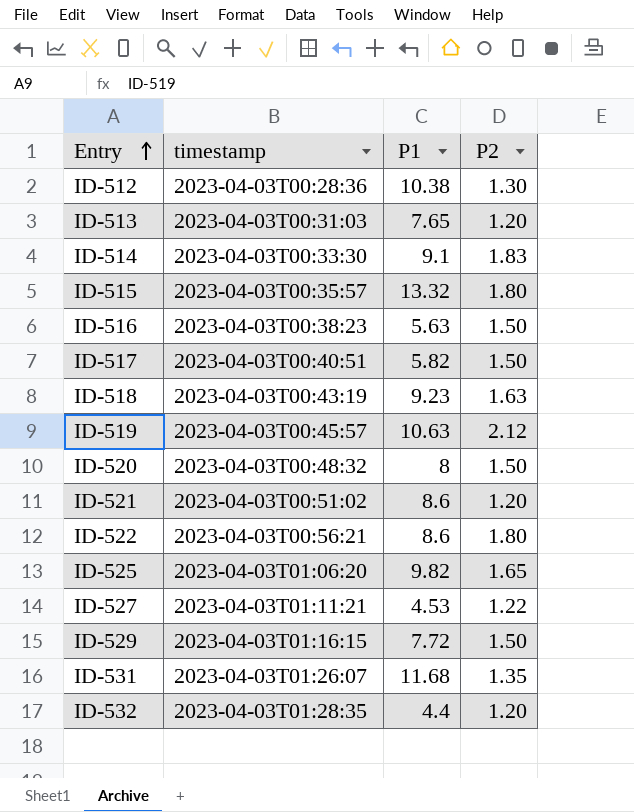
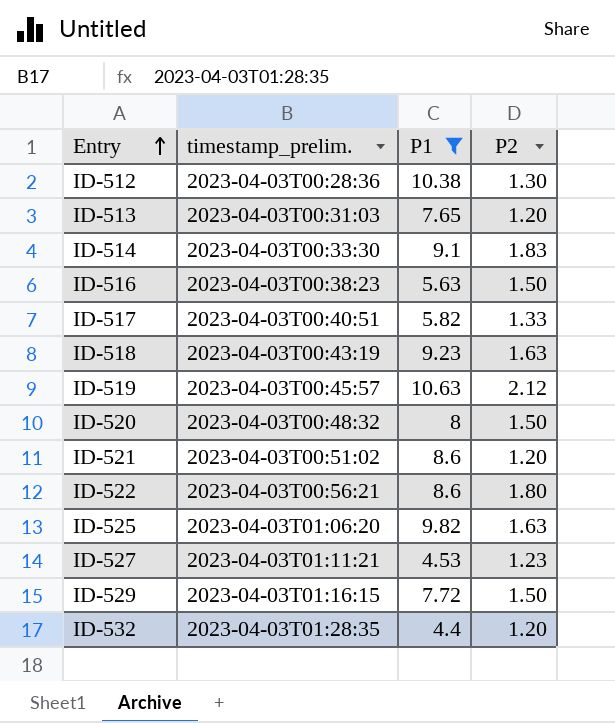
filter: none -> P1 <= 10.63
column name: timestamp -> timestamp_prelim.
ID-517 | P2: 1.50 -> 1.33
ID-525 | P2: 1.65 -> 1.63
ID-527 | P2: 1.22 -> 1.23

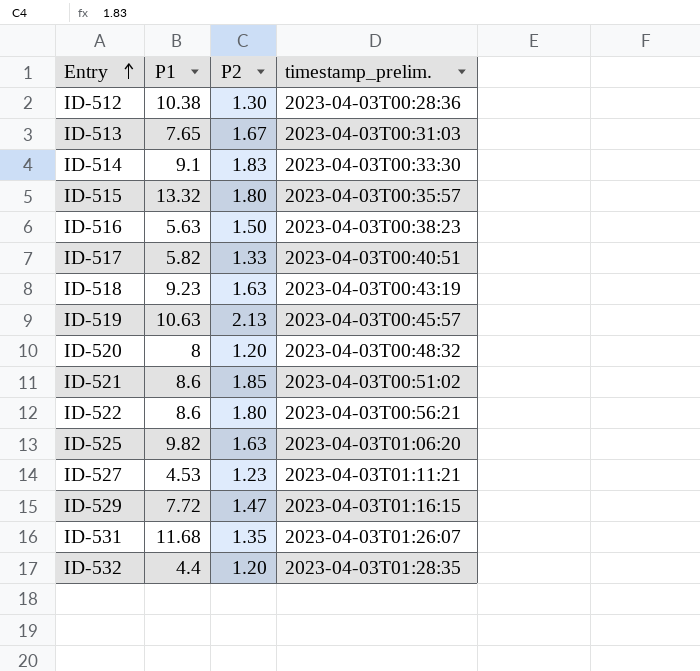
filter: P1 <= 10.63 -> none
column timestamp_prelim. | position: 2 -> 4
ID-513 | P2: 1.20 -> 1.67
ID-519 | P2: 2.12 -> 2.13
ID-520 | P2: 1.50 -> 1.20
ID-521 | P2: 1.20 -> 1.85
ID-529 | P2: 1.50 -> 1.47

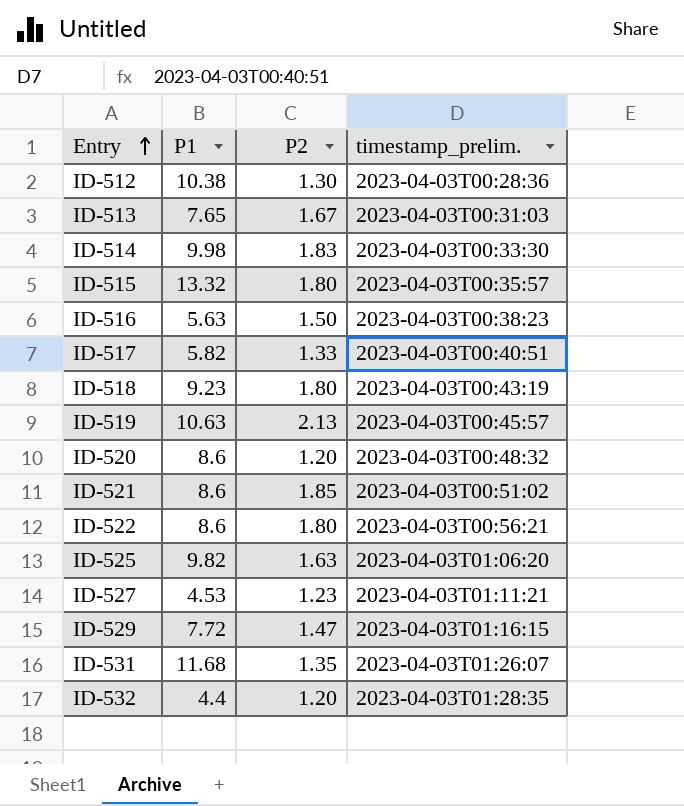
ID-514 | P1: 9.1 -> 9.98
ID-518 | P2: 1.63 -> 1.80
ID-520 | P1: 8 -> 8.6

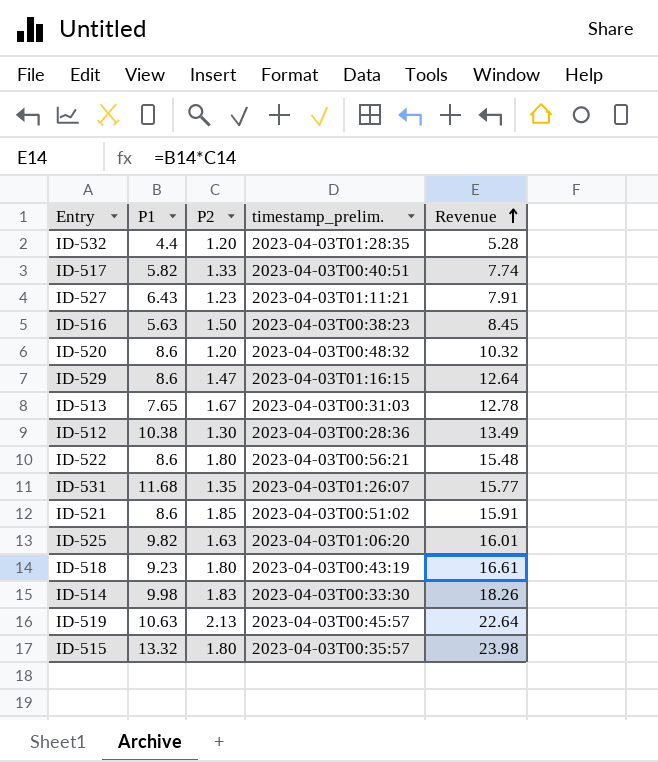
row order: Entry ascending -> Revenue ascending
column Revenue | formula: none -> [P1] * [P2]
ID-527 | P1: 4.53 -> 6.43
ID-529 | P1: 7.72 -> 8.6

